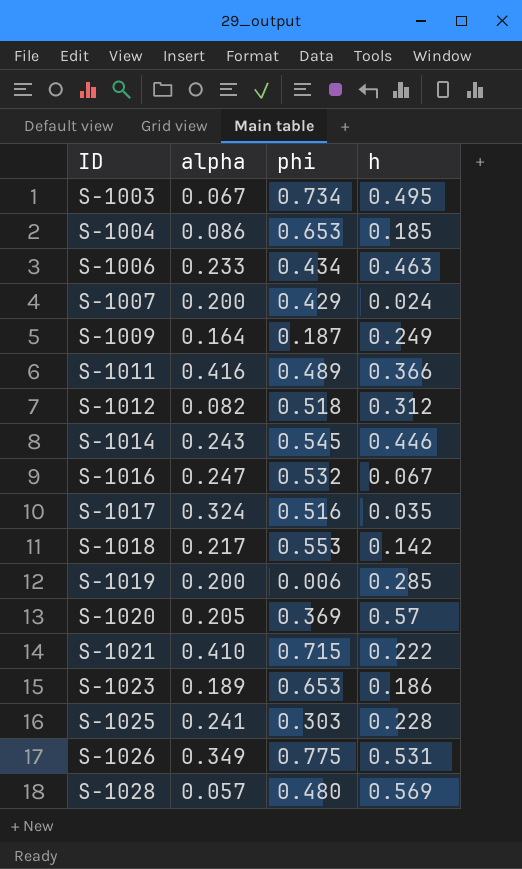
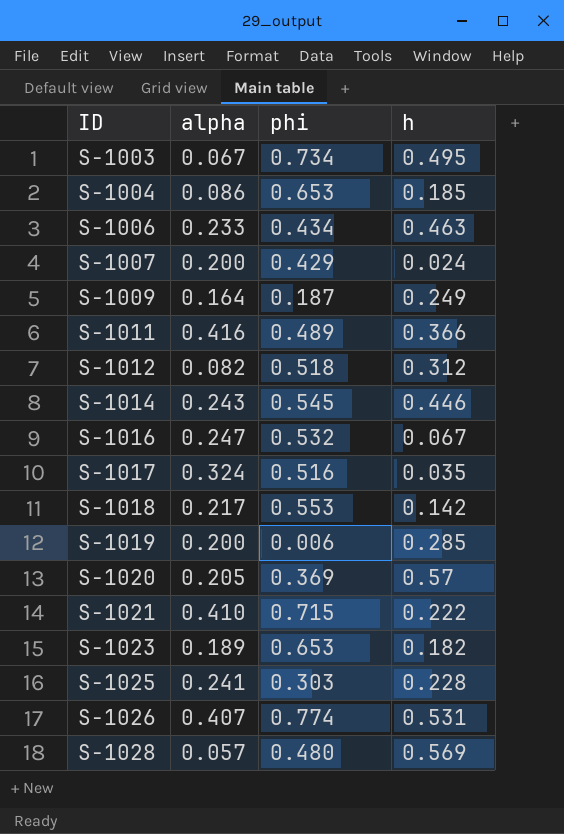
S-1023 | h: 0.186 -> 0.182
S-1026 | alpha: 0.349 -> 0.407
S-1026 | phi: 0.775 -> 0.774

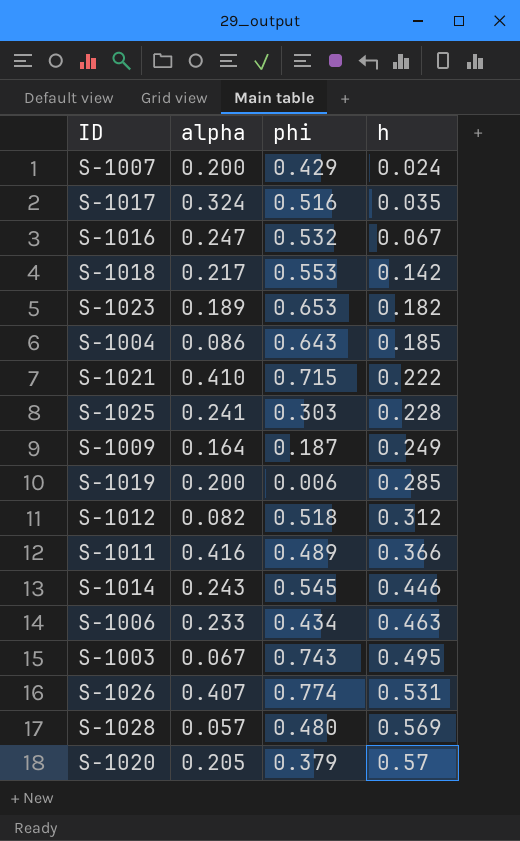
row order: ID ascending -> h ascending
S-1004 | phi: 0.653 -> 0.643
S-1003 | phi: 0.734 -> 0.743
S-1020 | phi: 0.369 -> 0.379

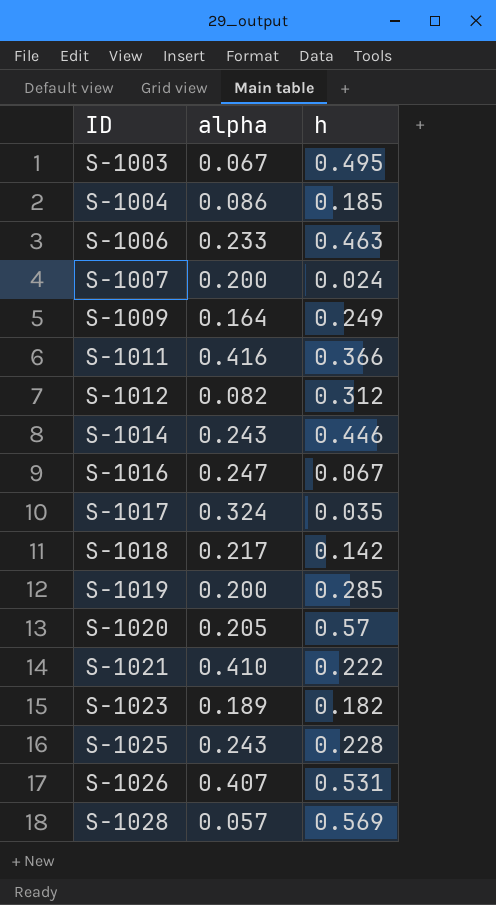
row order: h ascending -> ID ascending
column phi | position: 3 -> none
S-1025 | alpha: 0.241 -> 0.243

